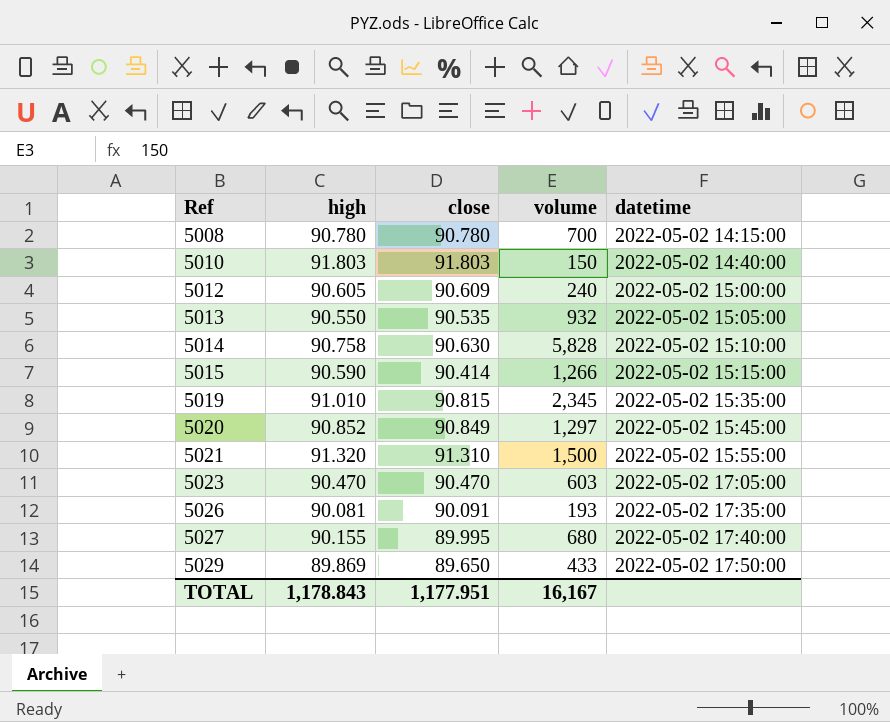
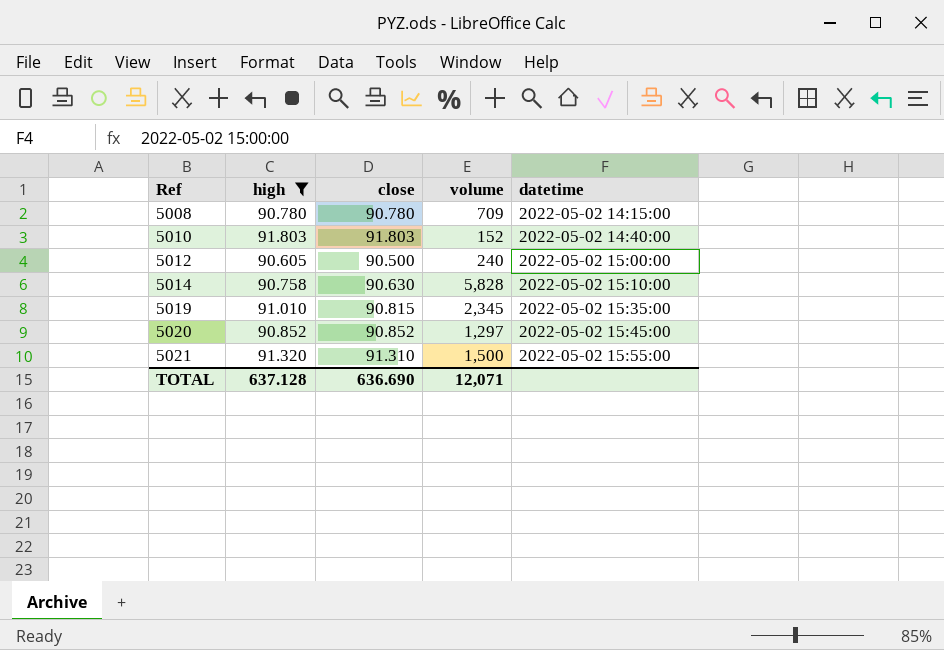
filter: none -> high >= 90.605
5008 | volume: 700 -> 709
5010 | volume: 150 -> 152
5012 | close: 90.609 -> 90.500
5020 | close: 90.849 -> 90.852
TOTAL | high: 1,178.843 -> 637.128
TOTAL | close: 1,177.951 -> 636.690
TOTAL | volume: 16,167 -> 12,071

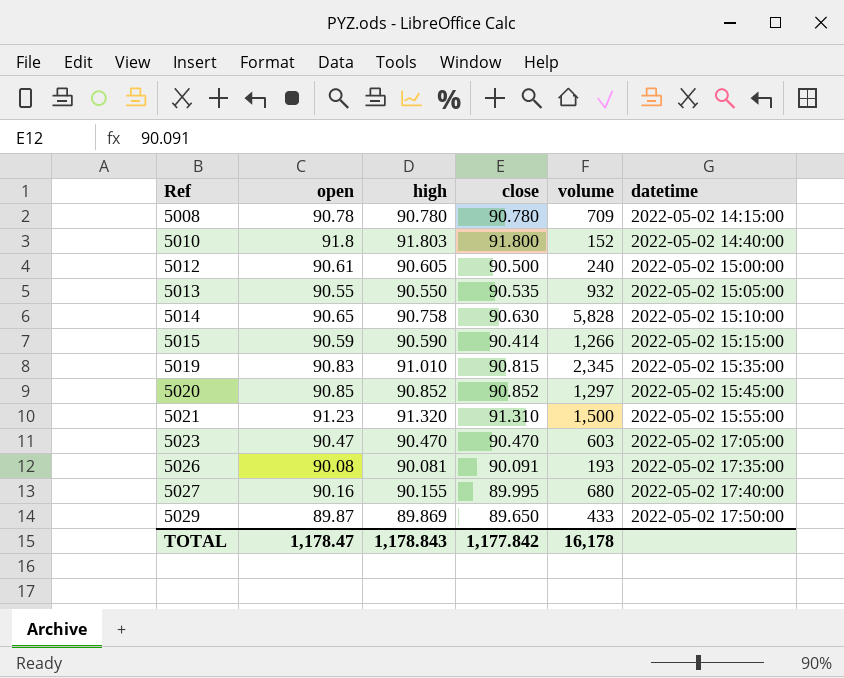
filter: high >= 90.605 -> none
column open | position: none -> 2
5010 | close: 91.803 -> 91.800
TOTAL | high: 637.128 -> 1,178.843
TOTAL | close: 636.690 -> 1,177.842
TOTAL | volume: 12,071 -> 16,178

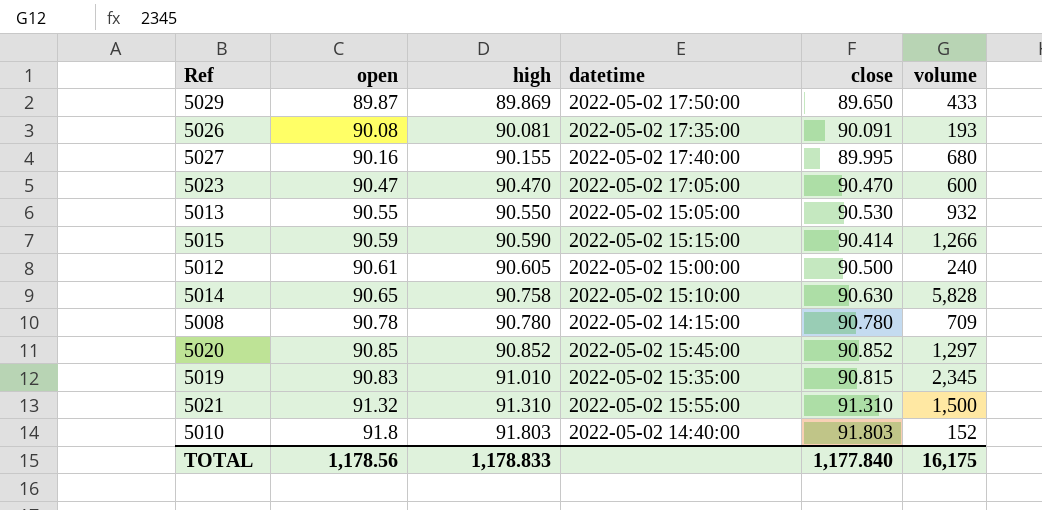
row order: Ref ascending -> high ascending
column datetime | position: 6 -> 4
5023 | volume: 603 -> 600
5013 | close: 90.535 -> 90.530
5021 | open: 91.23 -> 91.32
5021 | high: 91.320 -> 91.310
5010 | close: 91.800 -> 91.803
TOTAL | open: 1,178.47 -> 1,178.56
TOTAL | high: 1,178.843 -> 1,178.833
TOTAL | close: 1,177.842 -> 1,177.840
TOTAL | volume: 16,178 -> 16,175

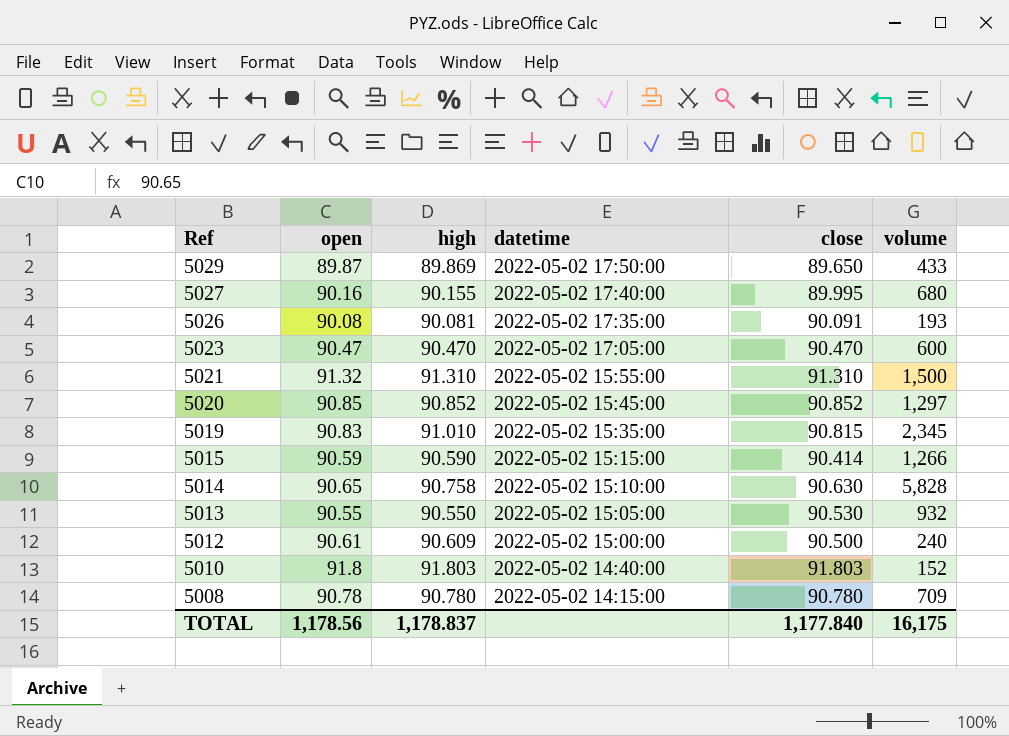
row order: high ascending -> Ref descending
5012 | high: 90.605 -> 90.609
TOTAL | high: 1,178.833 -> 1,178.837

